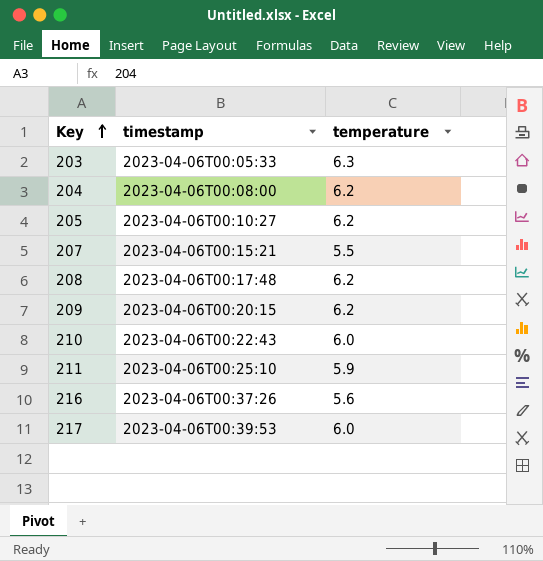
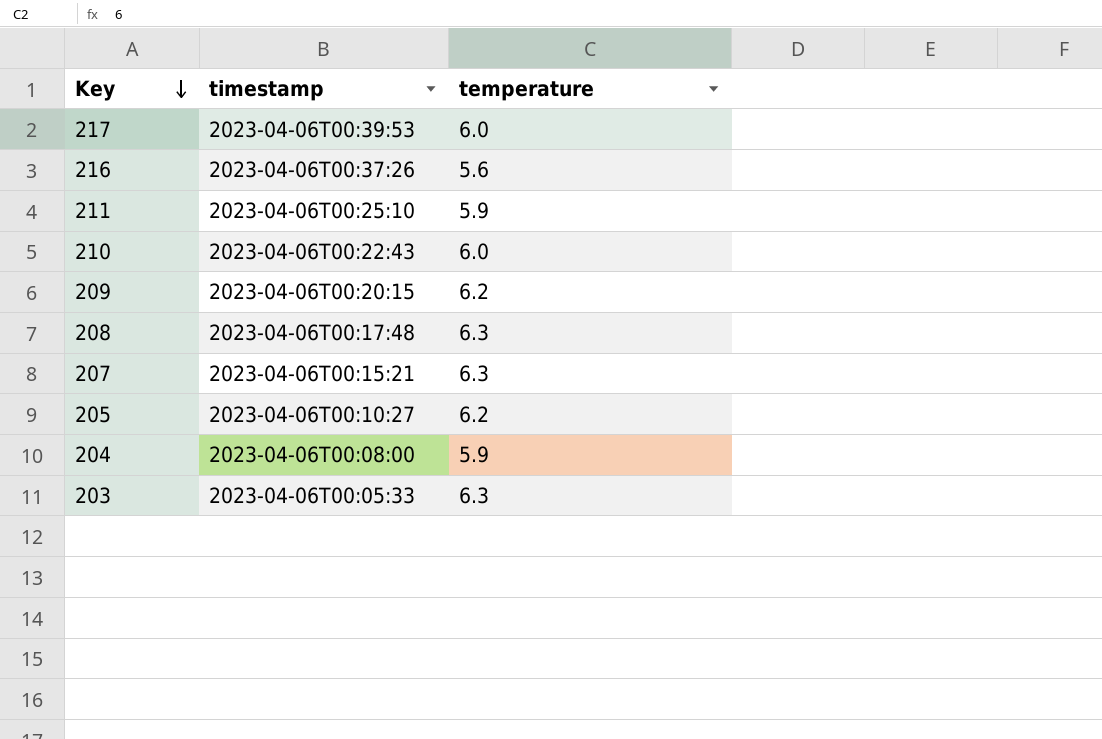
row order: Key ascending -> Key descending
208 | temperature: 6.2 -> 6.3
207 | temperature: 5.5 -> 6.3
204 | temperature: 6.2 -> 5.9

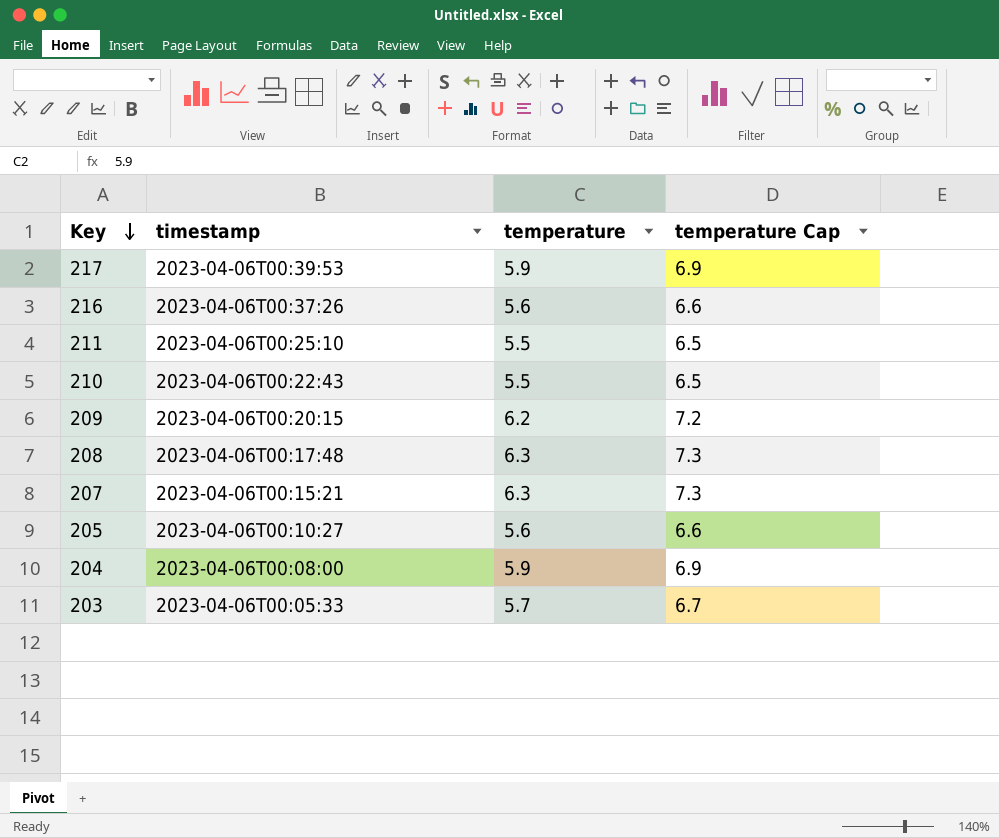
column temperature Cap | formula: none -> [temperature] + 1
217 | temperature: 6.0 -> 5.9
211 | temperature: 5.9 -> 5.5
210 | temperature: 6.0 -> 5.5
205 | temperature: 6.2 -> 5.6
203 | temperature: 6.3 -> 5.7

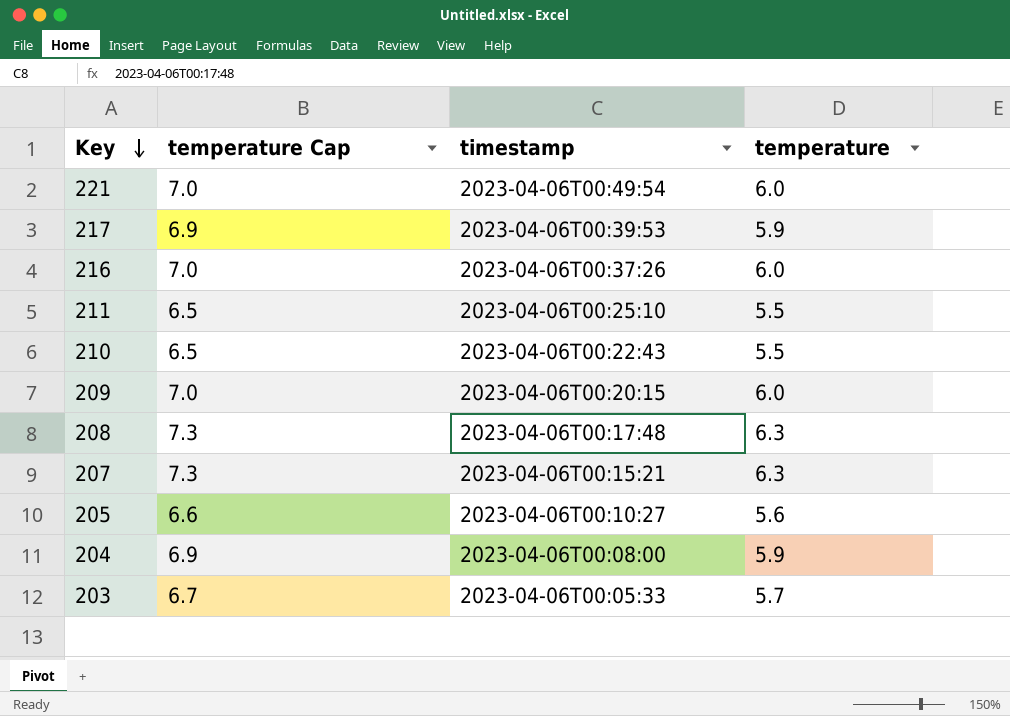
column temperature Cap | position: 4 -> 2
row 221: none -> 7.0 | 2023-04-06T00:49:54 | 6.0
216 | temperature Cap: 6.6 -> 7.0
216 | temperature: 5.6 -> 6.0
209 | temperature Cap: 7.2 -> 7.0
209 | temperature: 6.2 -> 6.0

